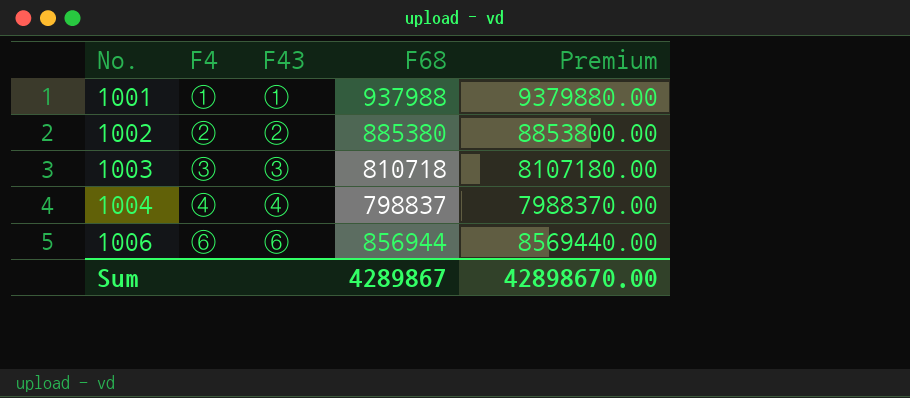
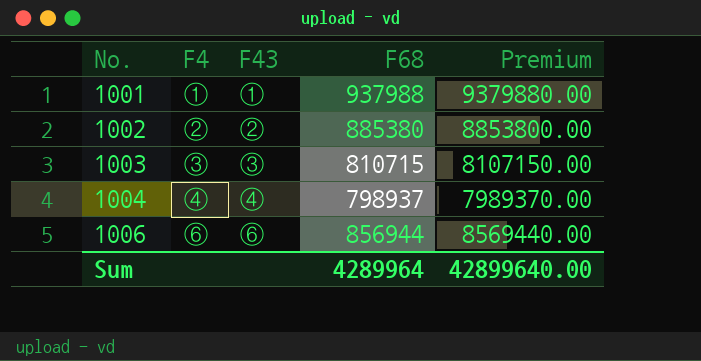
1003 | F68: 810718 -> 810715
1003 | Premium: 8107180.00 -> 8107150.00
1004 | F68: 798837 -> 798937
1004 | Premium: 7988370.00 -> 7989370.00
Sum | F68: 4289867 -> 4289964
Sum | Premium: 42898670.00 -> 42899640.00

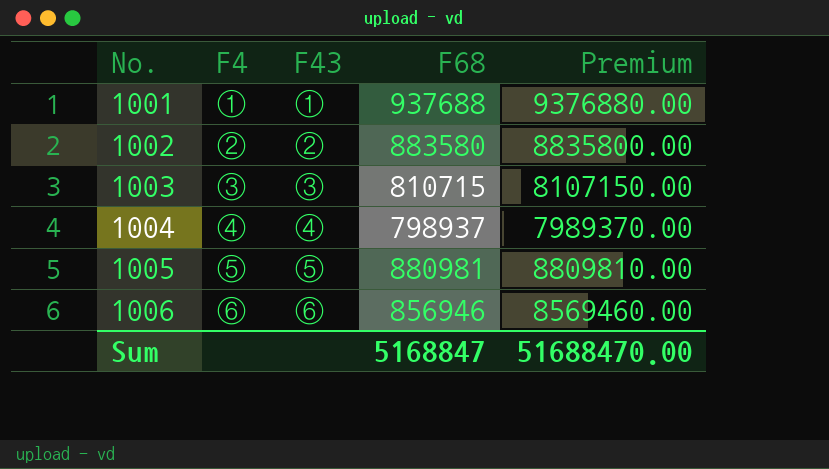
1001 | F68: 937988 -> 937688
1001 | Premium: 9379880.00 -> 9376880.00
1002 | F68: 885380 -> 883580
1002 | Premium: 8853800.00 -> 8835800.00
row 1005: none -> ⑤ | ⑤ | 880981 | 8809810.00
1006 | F68: 856944 -> 856946
1006 | Premium: 8569440.00 -> 8569460.00
Sum | F68: 4289964 -> 5168847
Sum | Premium: 42899640.00 -> 51688470.00

